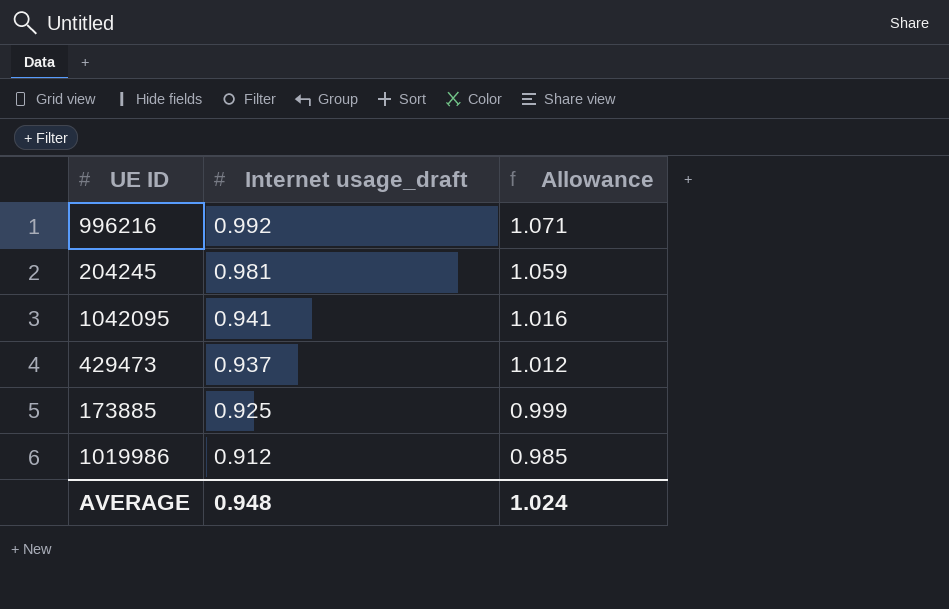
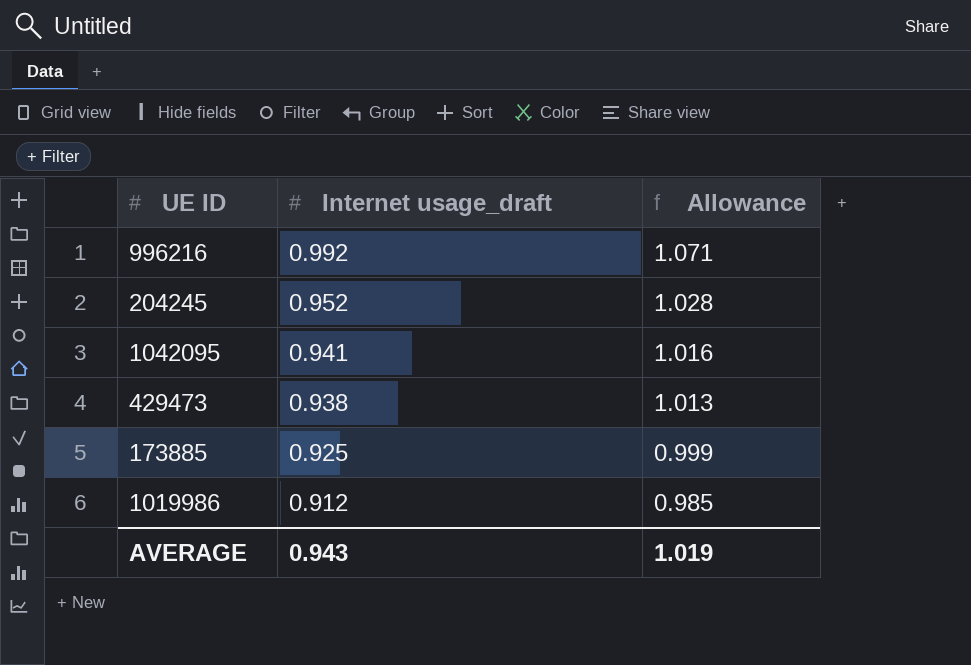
204245 | Internet usage_draft: 0.981 -> 0.952
204245 | Allowance: 1.059 -> 1.028
429473 | Internet usage_draft: 0.937 -> 0.938
429473 | Allowance: 1.012 -> 1.013
AVERAGE | Internet usage_draft: 0.948 -> 0.943
AVERAGE | Allowance: 1.024 -> 1.019

